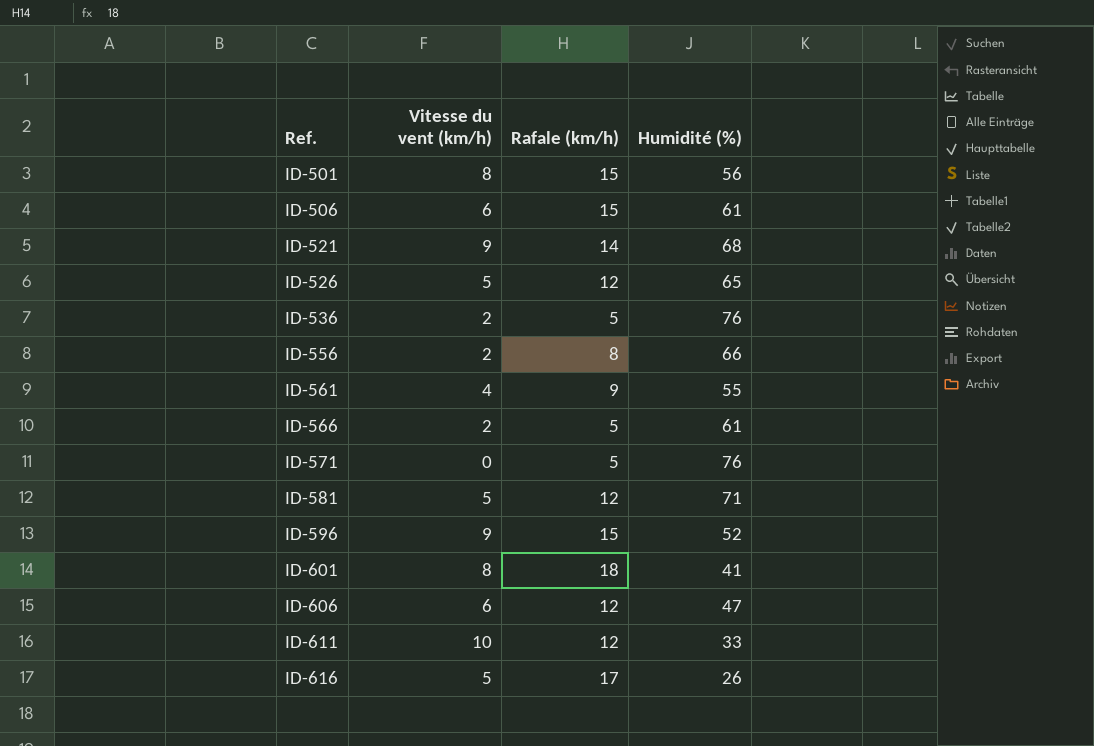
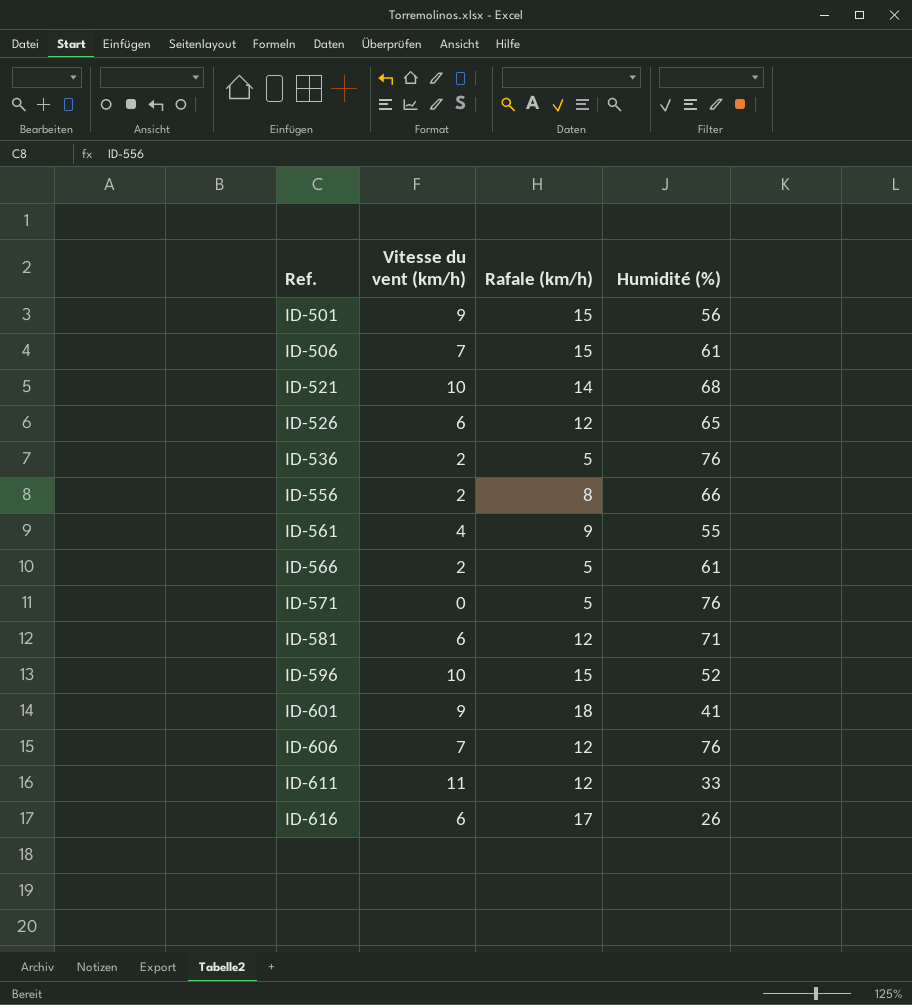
ID-501 | Vitesse du vent (km/h): 8 -> 9
ID-506 | Vitesse du vent (km/h): 6 -> 7
ID-521 | Vitesse du vent (km/h): 9 -> 10
ID-526 | Vitesse du vent (km/h): 5 -> 6
ID-581 | Vitesse du vent (km/h): 5 -> 6
ID-596 | Vitesse du vent (km/h): 9 -> 10
ID-601 | Vitesse du vent (km/h): 8 -> 9
ID-606 | Vitesse du vent (km/h): 6 -> 7
ID-606 | Humidité (%): 47 -> 76
ID-611 | Vitesse du vent (km/h): 10 -> 11
ID-616 | Vitesse du vent (km/h): 5 -> 6

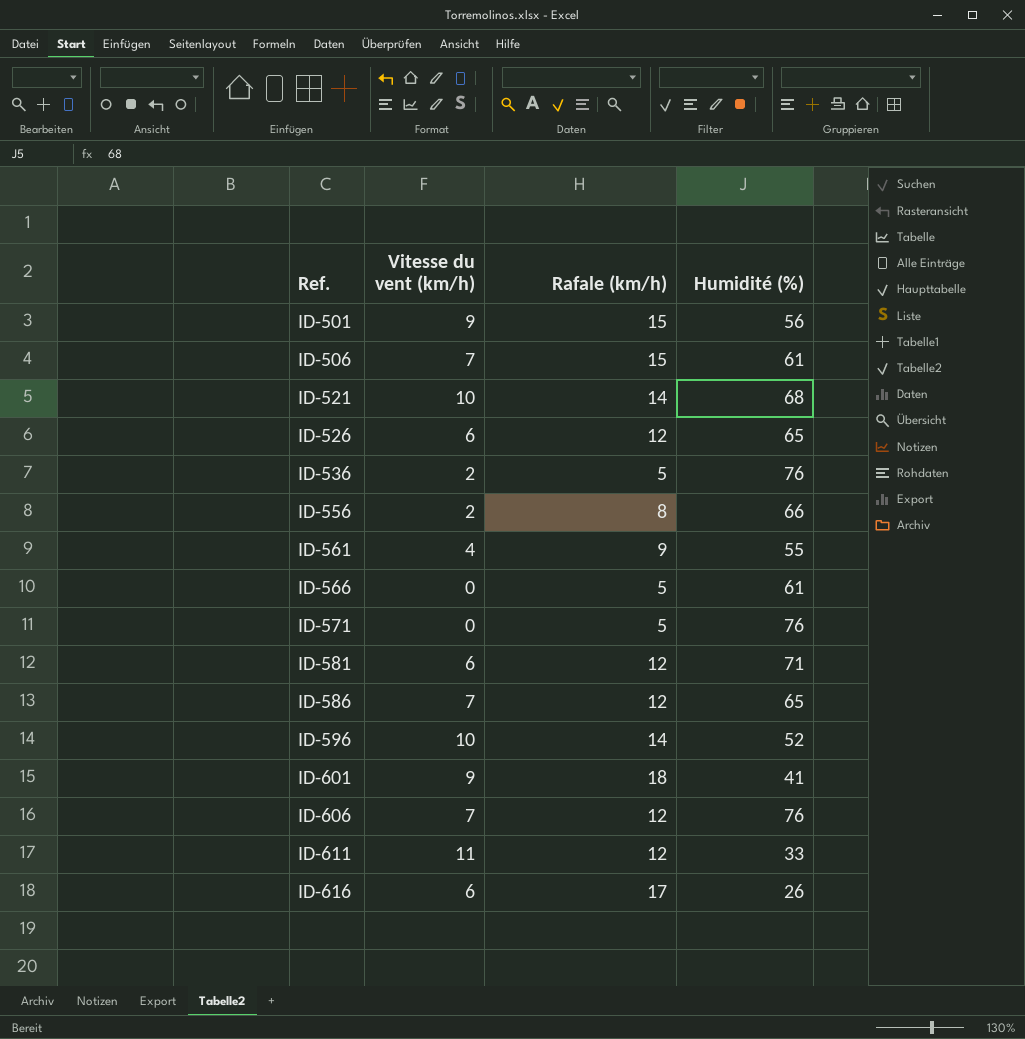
ID-566 | Vitesse du vent (km/h): 2 -> 0
row ID-586: none -> 7 | 12 | 65
ID-596 | Rafale (km/h): 15 -> 14

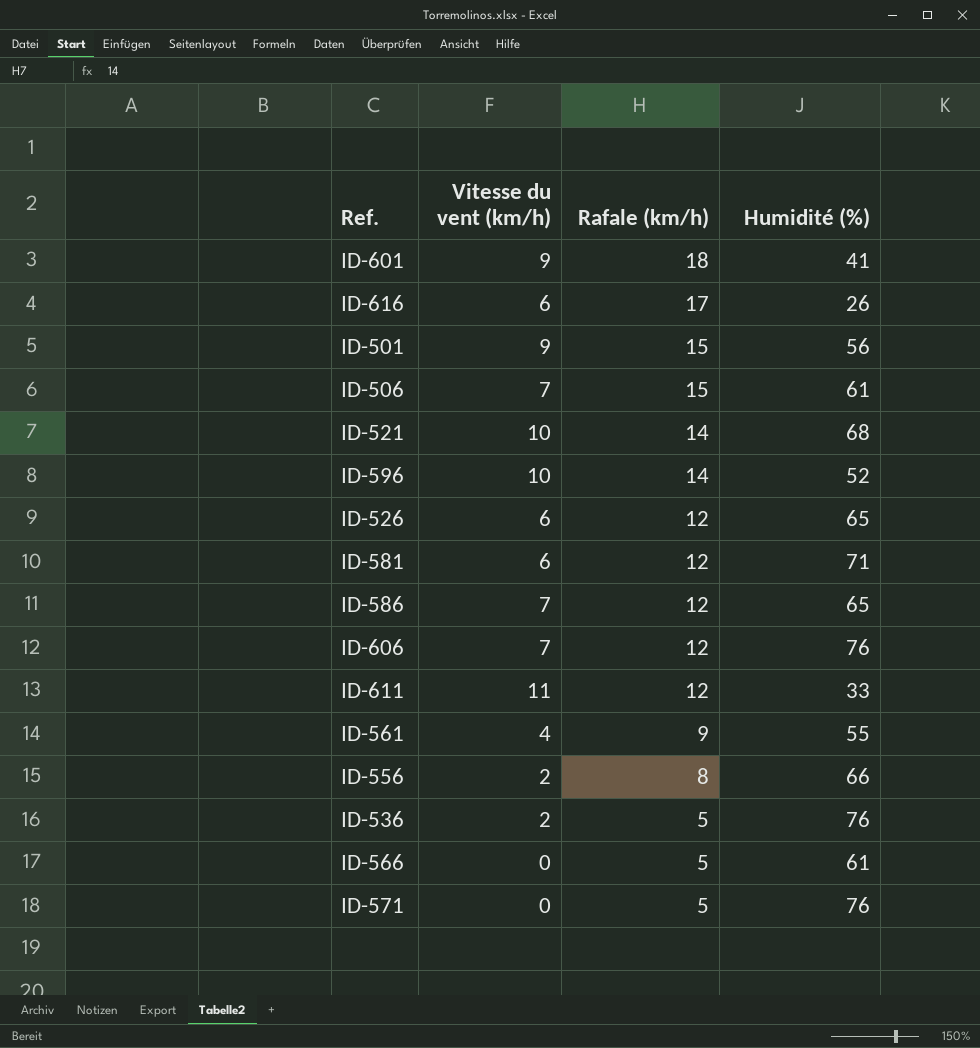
row order: Ref. ascending -> Rafale (km/h) descending

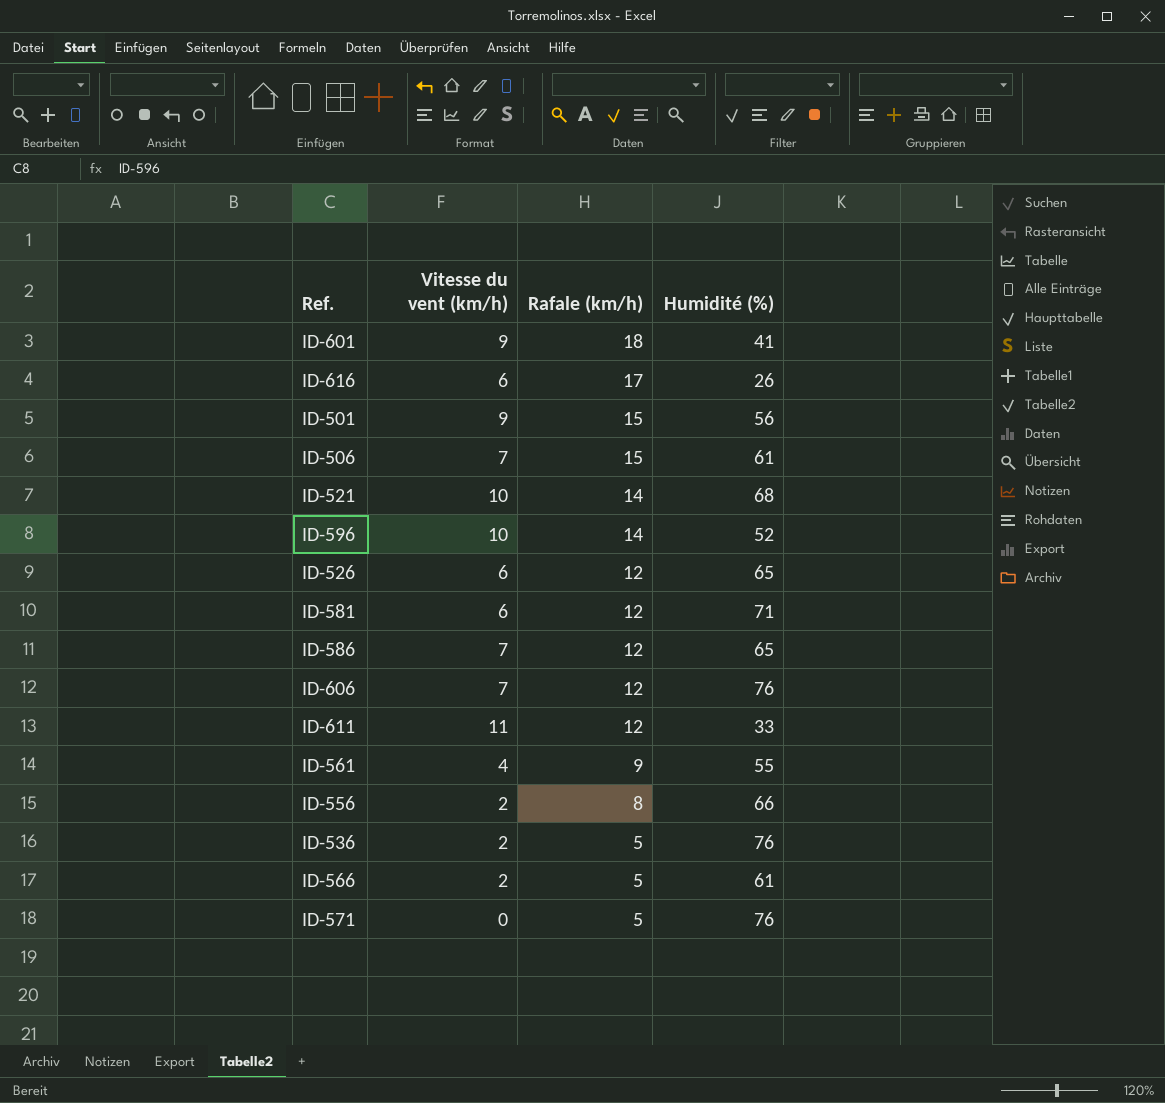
ID-566 | Vitesse du vent (km/h): 0 -> 2

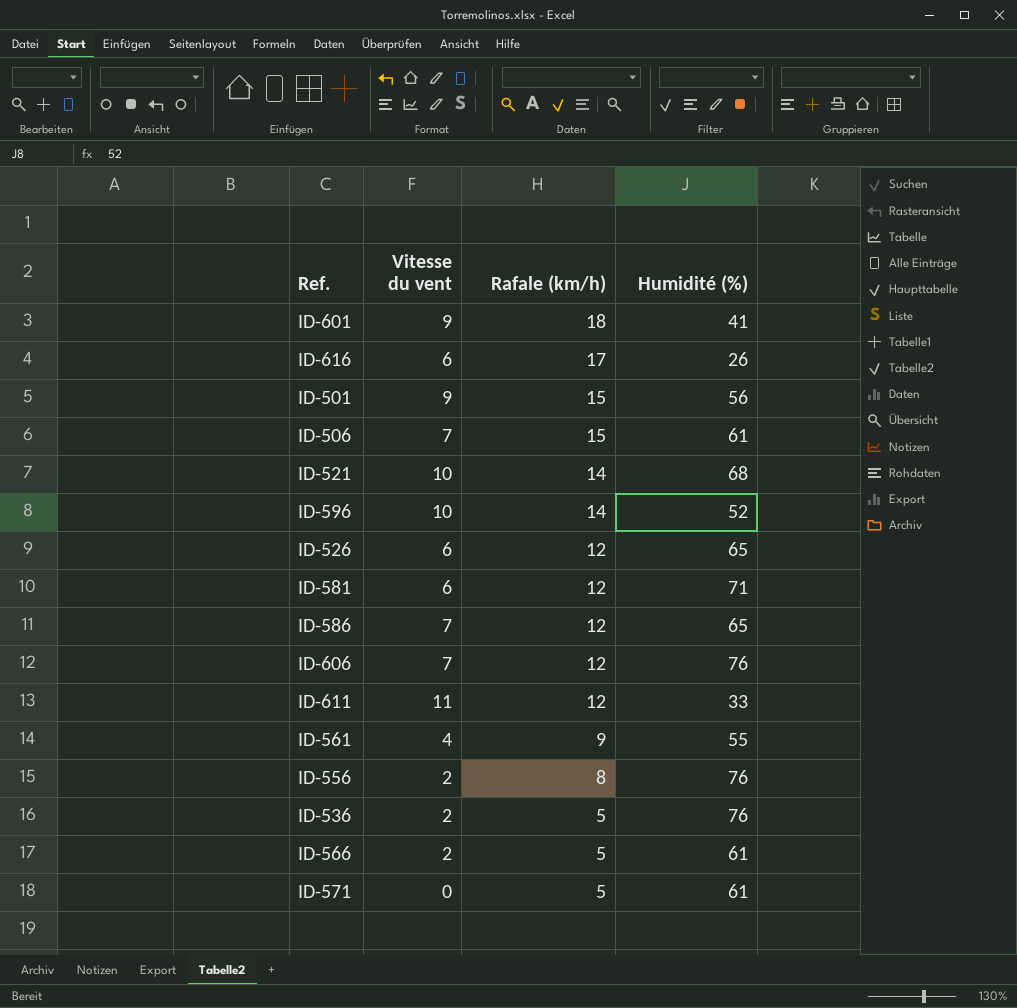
column name: Vitesse du vent (km/h) -> Vitesse du vent
ID-556 | Humidité (%): 66 -> 76
ID-571 | Humidité (%): 76 -> 61

